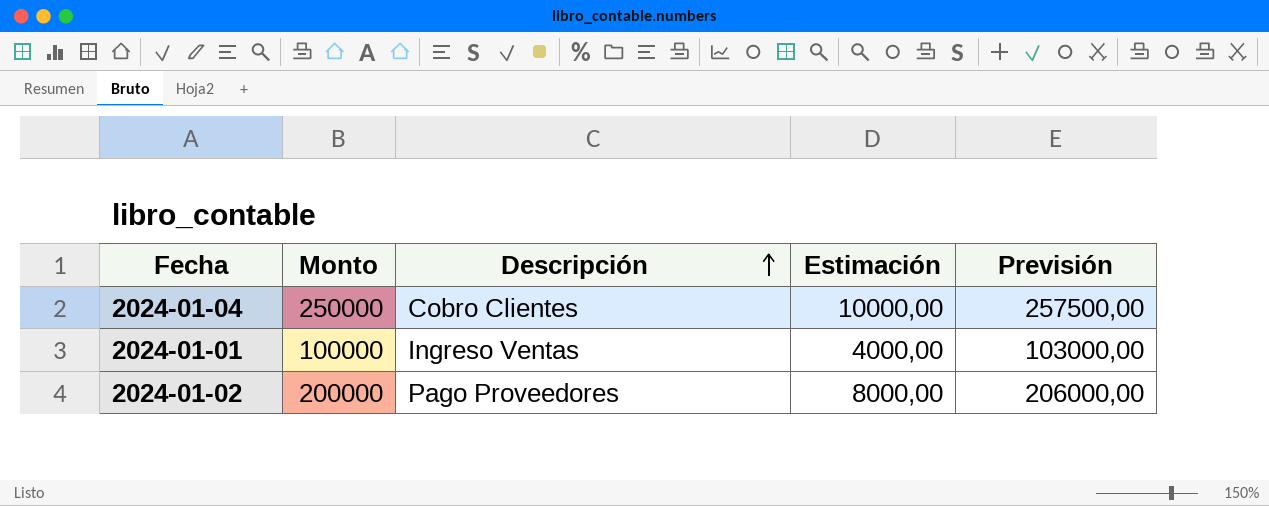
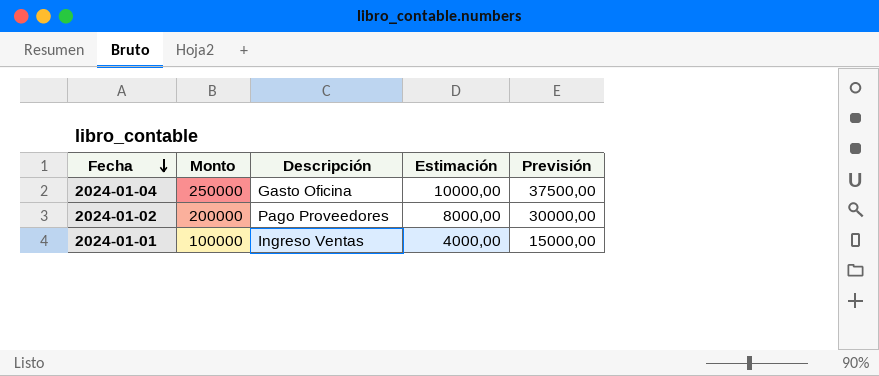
row order: Descripción ascending -> Fecha descending
column Previsión | formula: [Monto] * 1,03 -> [Monto] * 0,15
2024-01-04 | Descripción: Cobro Clientes -> Gasto Oficina

